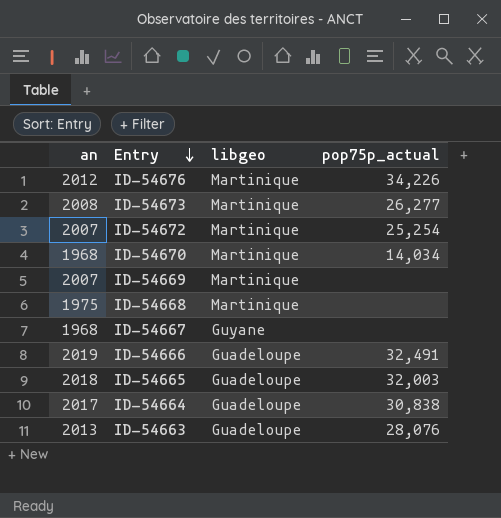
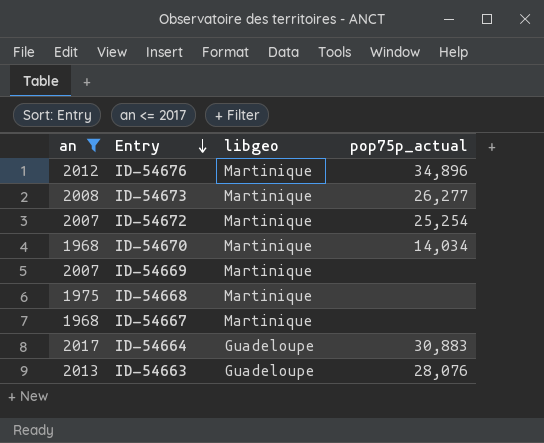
filter: none -> an <= 2017
ID-54676 | pop75p_actual: 34,226 -> 34,896
ID-54667 | libgeo: Guyane -> Martinique
ID-54664 | pop75p_actual: 30,838 -> 30,883

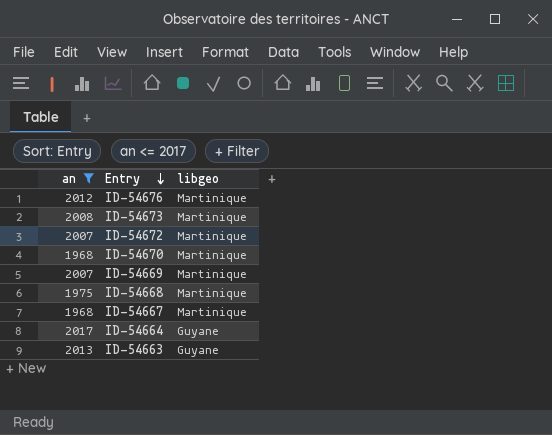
column pop75p_actual | position: 4 -> none
ID-54664 | libgeo: Guadeloupe -> Guyane
ID-54663 | libgeo: Guadeloupe -> Guyane

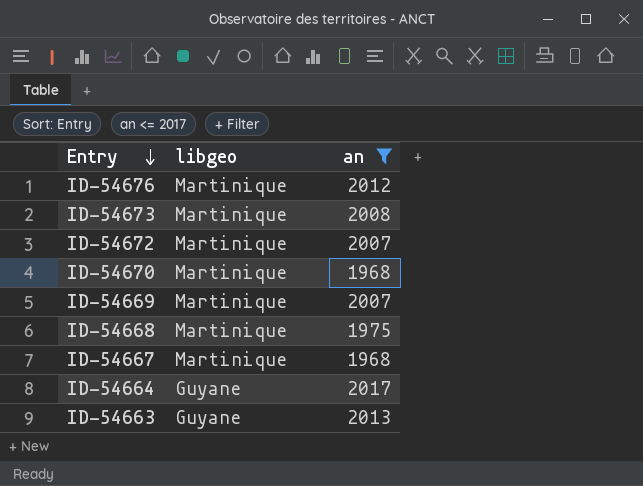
column an | position: 1 -> 3

